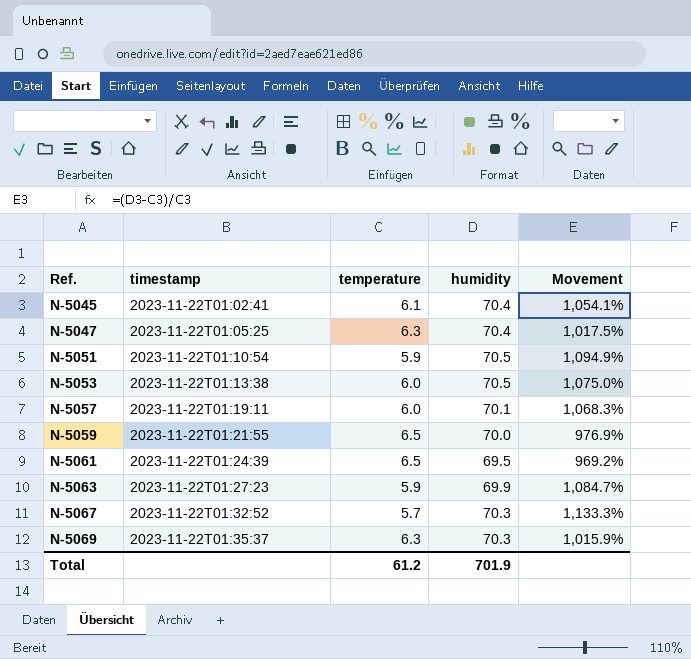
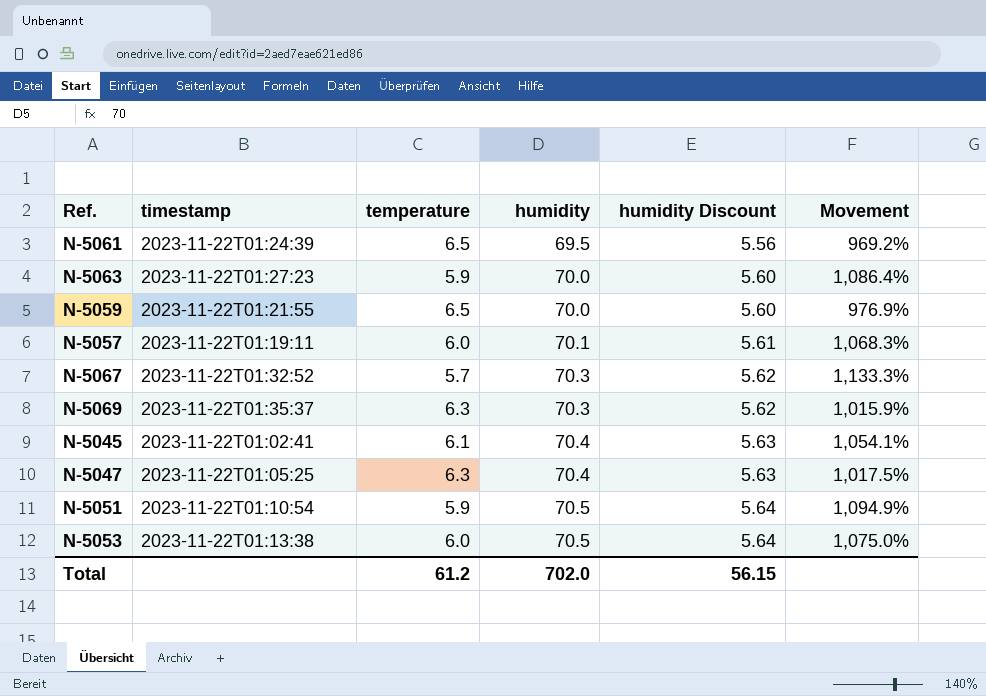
row order: Ref. ascending -> humidity ascending
column humidity Discount | formula: none -> [humidity] * 0.08
N-5063 | humidity: 69.9 -> 70.0
N-5063 | Movement: 1,084.7% -> 1,086.4%
Total | humidity: 701.9 -> 702.0

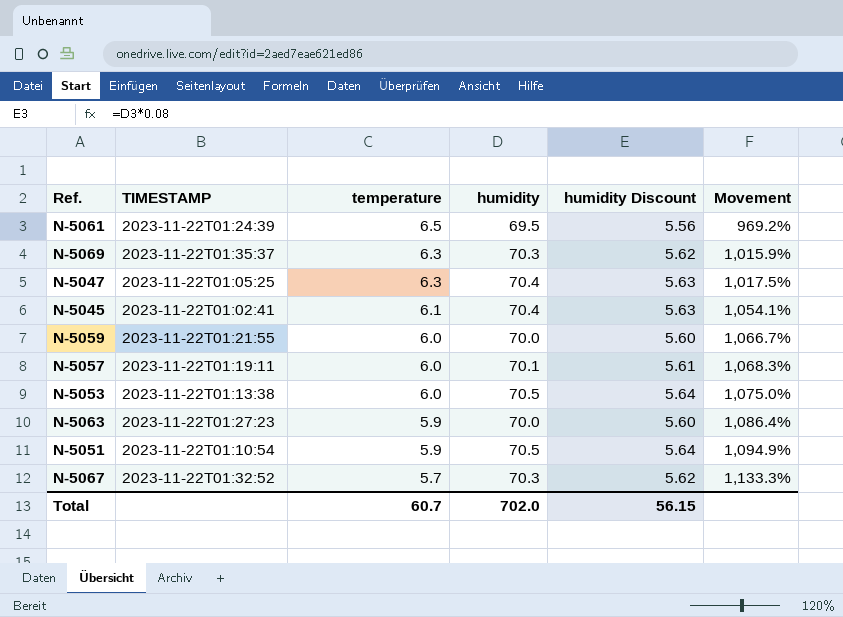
row order: humidity ascending -> temperature descending
column name: timestamp -> TIMESTAMP
N-5059 | temperature: 6.5 -> 6.0
N-5059 | Movement: 976.9% -> 1,066.7%
Total | temperature: 61.2 -> 60.7

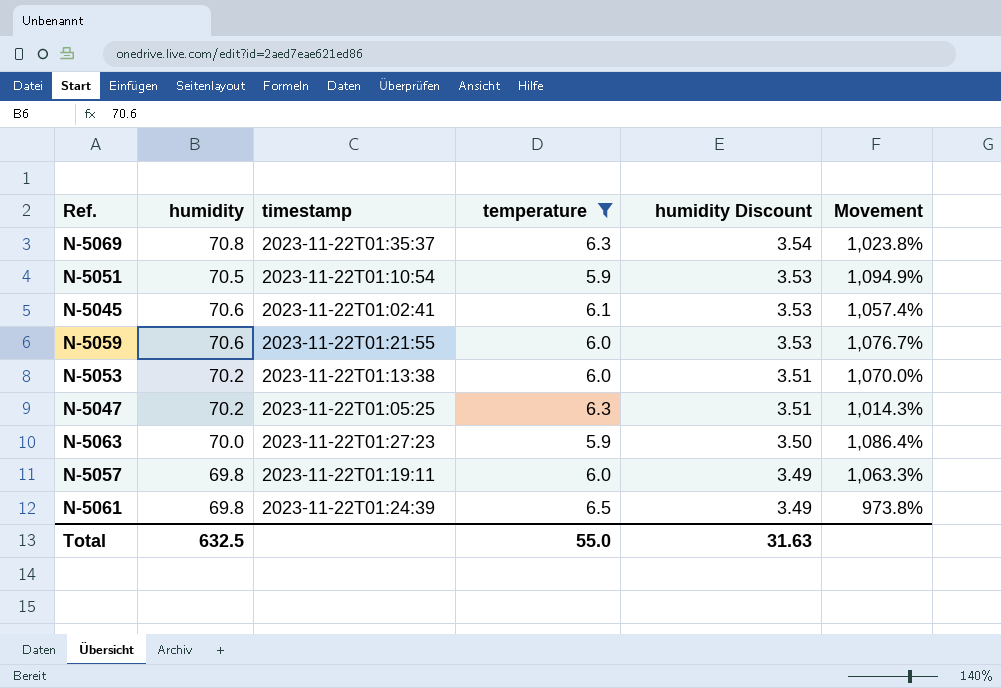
filter: none -> temperature != 5.7
row order: temperature descending -> humidity Discount descending
column humidity | position: 4 -> 2
column name: TIMESTAMP -> timestamp
column humidity Discount | formula: [humidity] * 0.08 -> [humidity] * 0.05
N-5069 | humidity: 70.3 -> 70.8
N-5069 | Movement: 1,015.9% -> 1,023.8%
N-5045 | humidity: 70.4 -> 70.6
N-5045 | Movement: 1,054.1% -> 1,057.4%
N-5059 | humidity: 70.0 -> 70.6
N-5059 | Movement: 1,066.7% -> 1,076.7%
N-5053 | humidity: 70.5 -> 70.2
N-5053 | Movement: 1,075.0% -> 1,070.0%
N-5047 | humidity: 70.4 -> 70.2
N-5047 | Movement: 1,017.5% -> 1,014.3%
N-5057 | humidity: 70.1 -> 69.8
N-5057 | Movement: 1,068.3% -> 1,063.3%
N-5061 | humidity: 69.5 -> 69.8
N-5061 | Movement: 969.2% -> 973.8%
Total | humidity: 702.0 -> 632.5
Total | temperature: 60.7 -> 55.0
Total | humidity Discount: 56.15 -> 31.63

